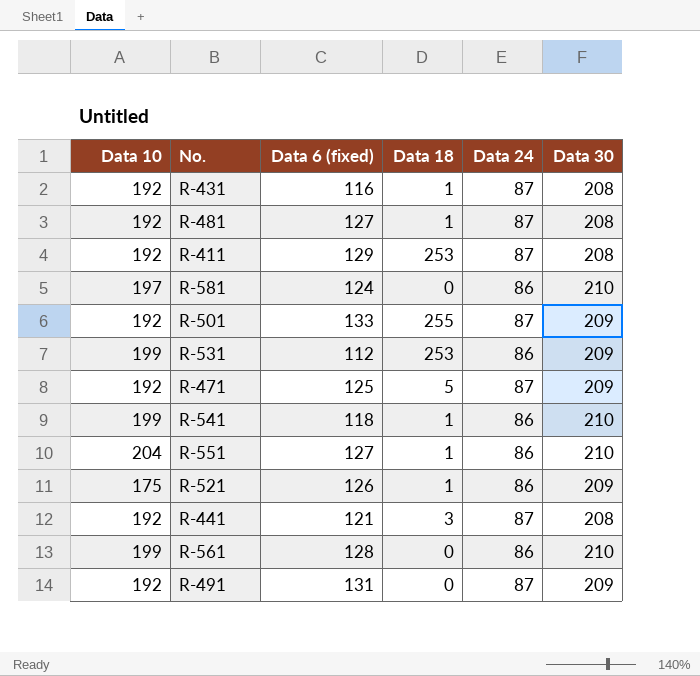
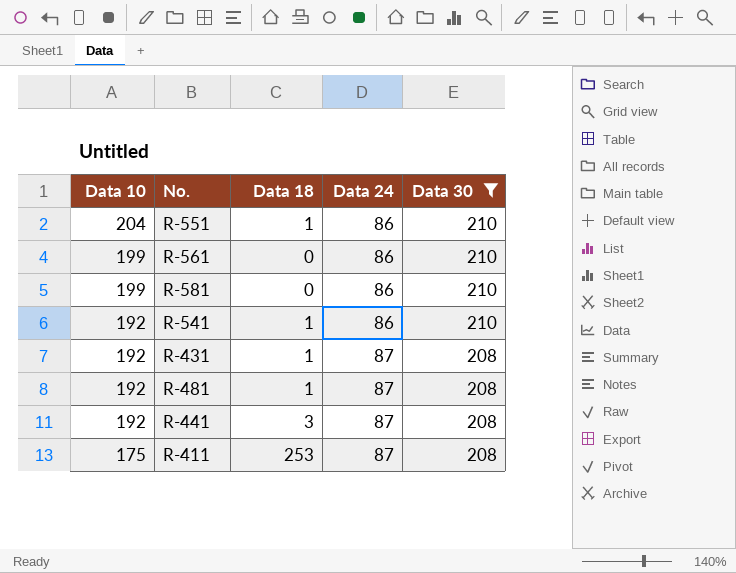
filter: none -> Data 30 != 209
row order: none -> Data 10 descending
column Data 6 (fixed) | position: 3 -> none
R-581 | Data 10: 197 -> 199
R-541 | Data 10: 199 -> 192
R-411 | Data 10: 192 -> 175

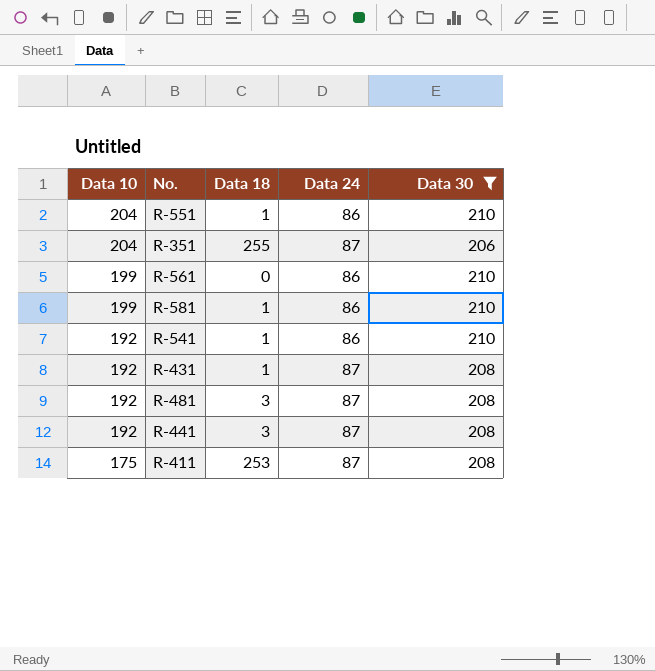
row R-351: none -> 204 | 255 | 87 | 206
R-581 | Data 18: 0 -> 1
R-481 | Data 18: 1 -> 3

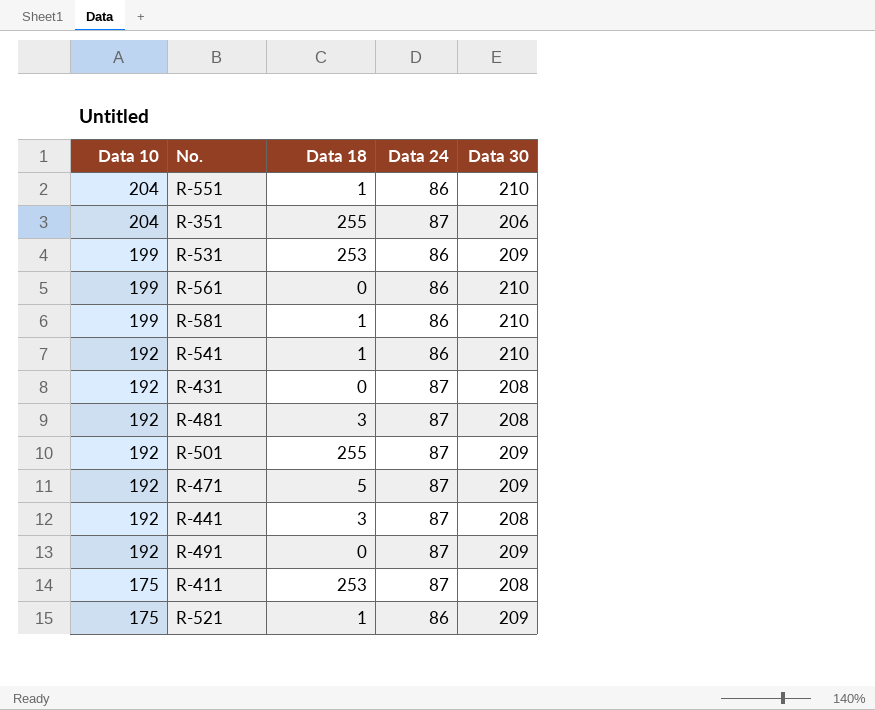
filter: Data 30 != 209 -> none
R-431 | Data 18: 1 -> 0

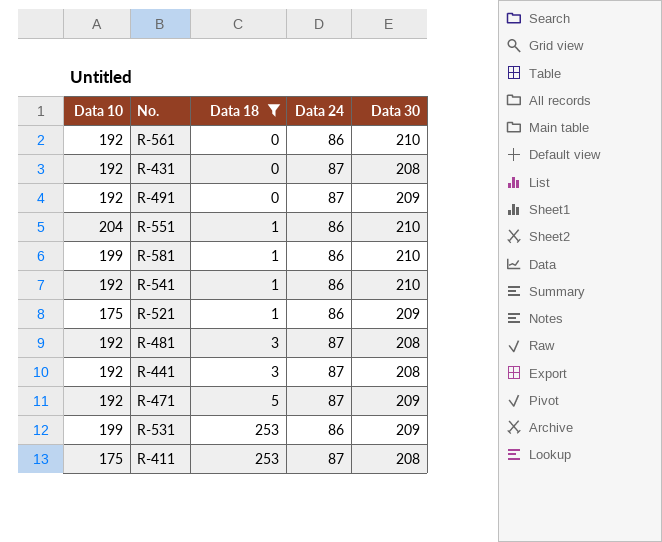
filter: none -> Data 18 != 255
row order: Data 10 descending -> Data 18 ascending
R-561 | Data 10: 199 -> 192

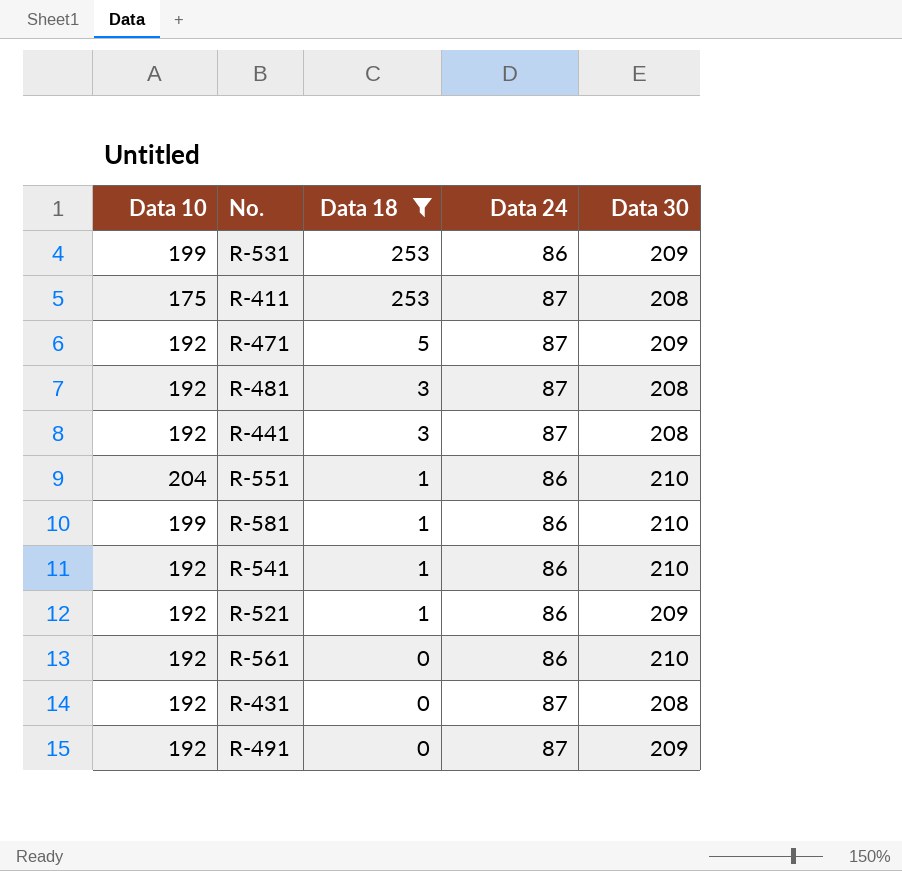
row order: Data 18 ascending -> Data 18 descending
R-521 | Data 10: 175 -> 192

